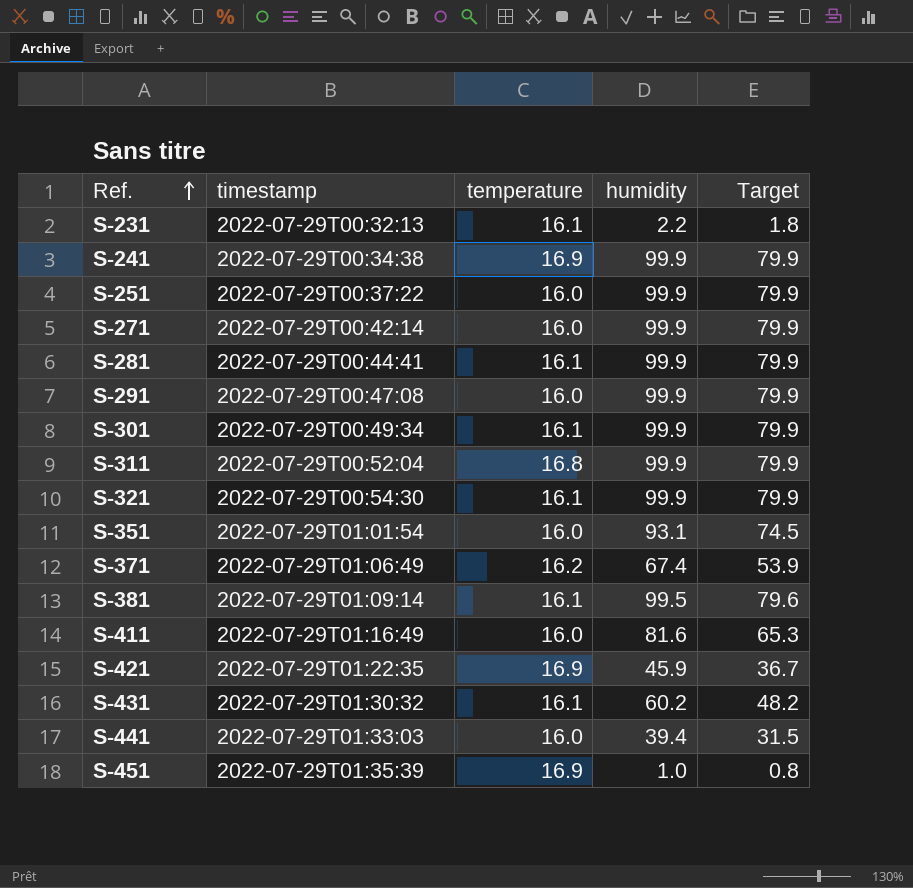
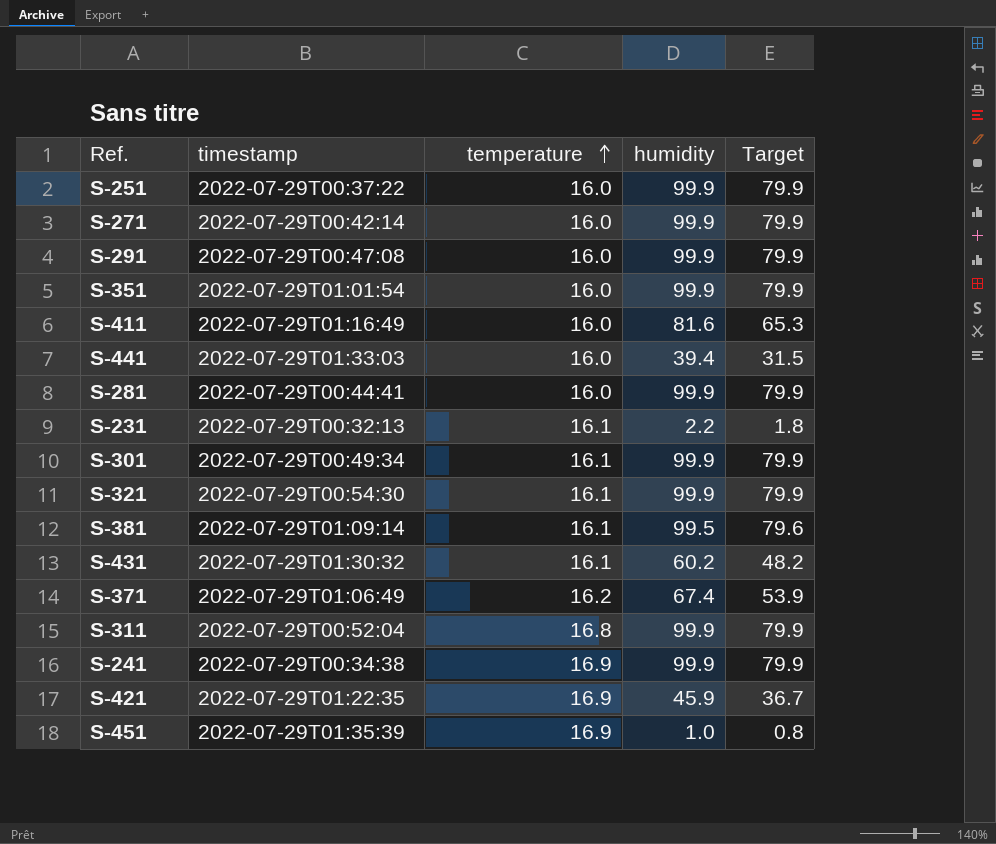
row order: Ref. ascending -> temperature ascending
S-351 | humidity: 93.1 -> 99.9
S-351 | Target: 74.5 -> 79.9
S-281 | temperature: 16.1 -> 16.0

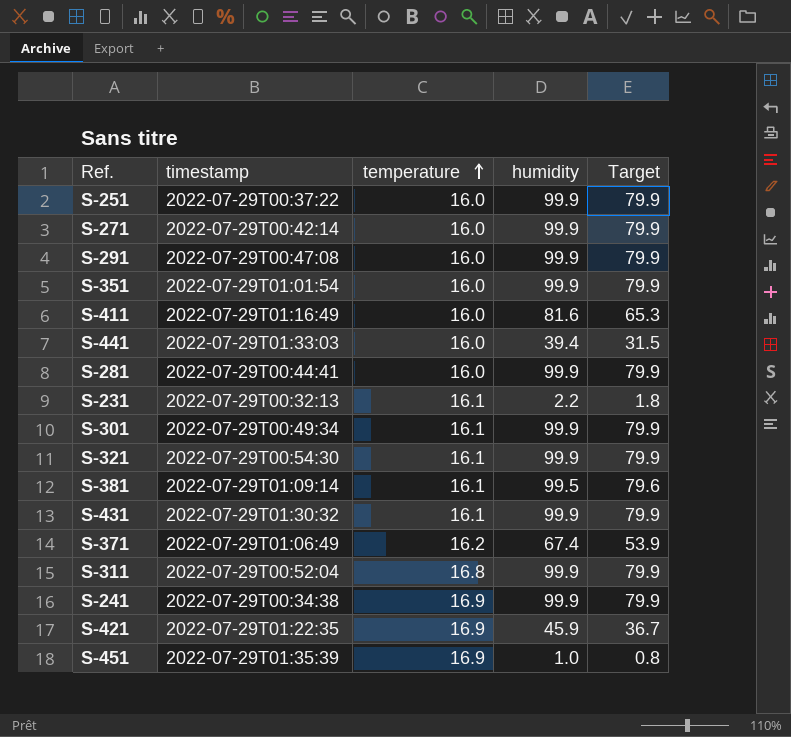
S-431 | humidity: 60.2 -> 99.9
S-431 | Target: 48.2 -> 79.9

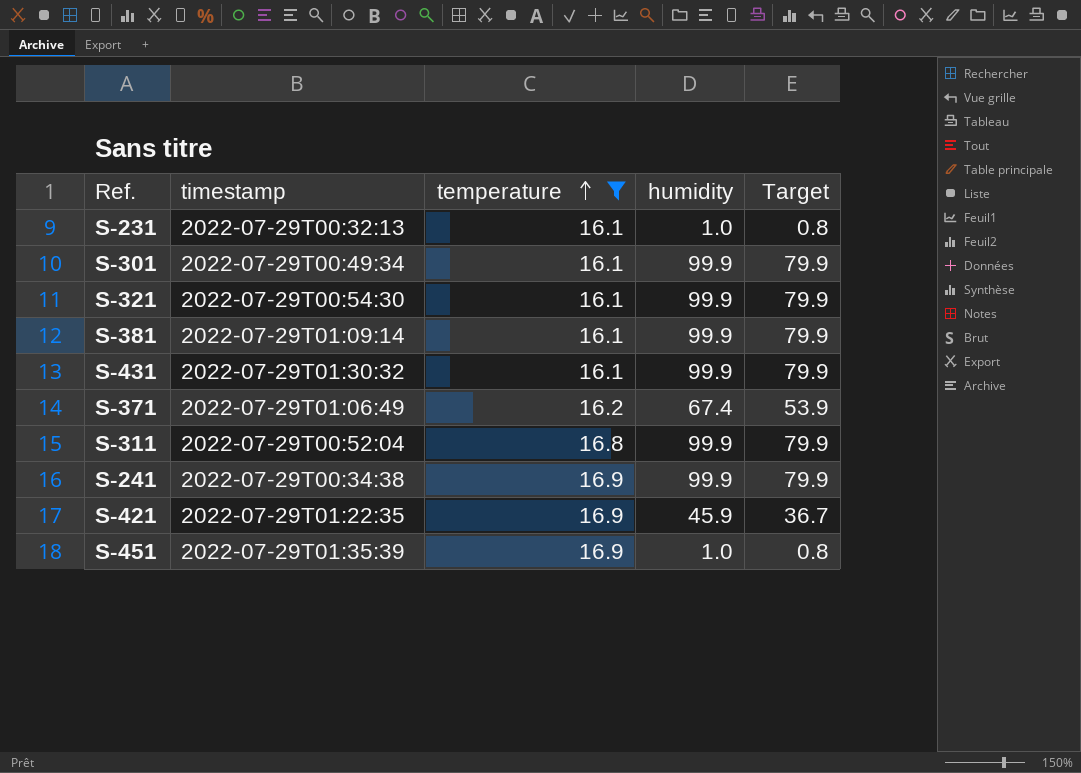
filter: none -> temperature != 16.0
S-231 | humidity: 2.2 -> 1.0
S-231 | Target: 1.8 -> 0.8
S-381 | humidity: 99.5 -> 99.9
S-381 | Target: 79.6 -> 79.9

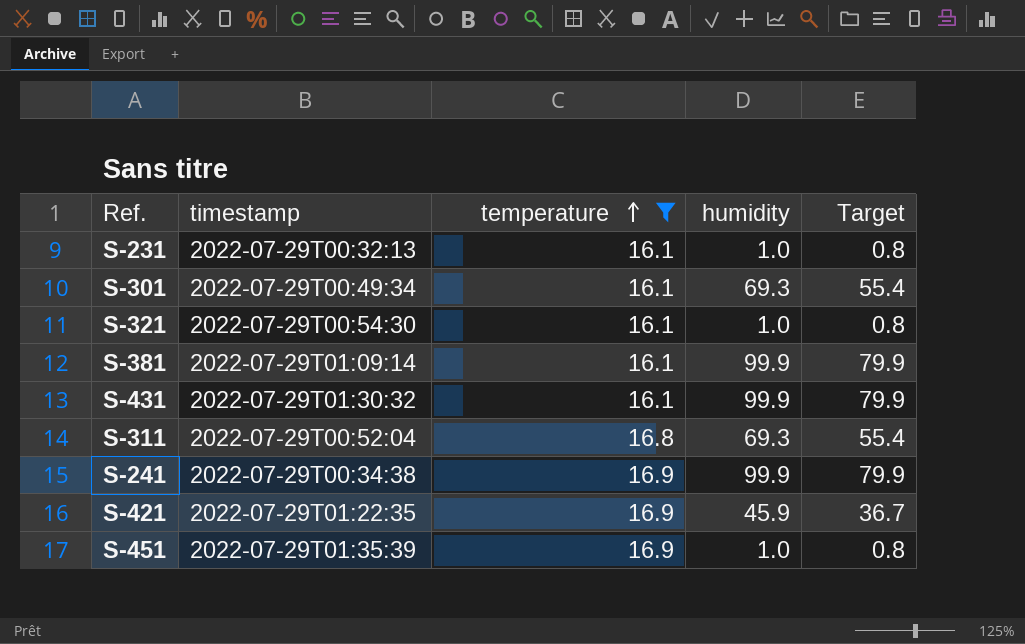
row S-371: 2022-07-29T01:06:49 | 16.2 | 67.4 | 53.9 -> none
S-301 | humidity: 99.9 -> 69.3
S-301 | Target: 79.9 -> 55.4
S-321 | humidity: 99.9 -> 1.0
S-321 | Target: 79.9 -> 0.8
S-311 | humidity: 99.9 -> 69.3
S-311 | Target: 79.9 -> 55.4

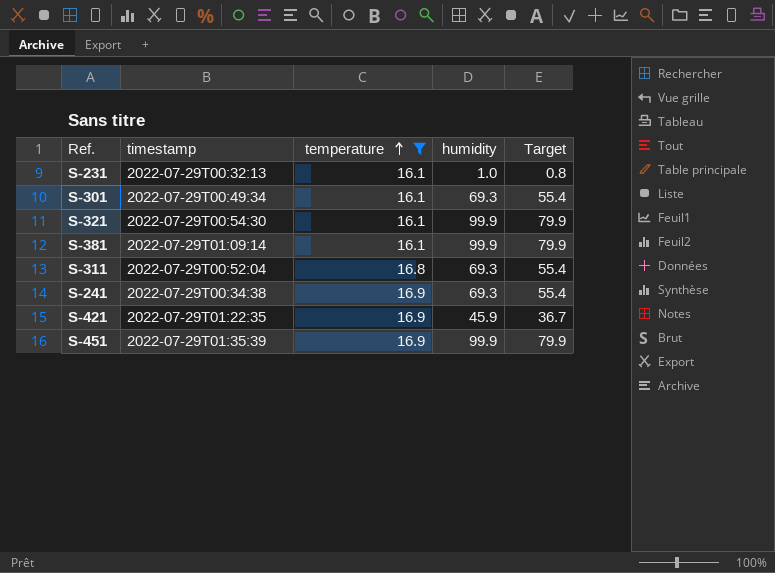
row S-431: 2022-07-29T01:30:32 | 16.1 | 99.9 | 79.9 -> none
S-321 | humidity: 1.0 -> 99.9
S-321 | Target: 0.8 -> 79.9
S-241 | humidity: 99.9 -> 69.3
S-241 | Target: 79.9 -> 55.4
S-451 | humidity: 1.0 -> 99.9
S-451 | Target: 0.8 -> 79.9

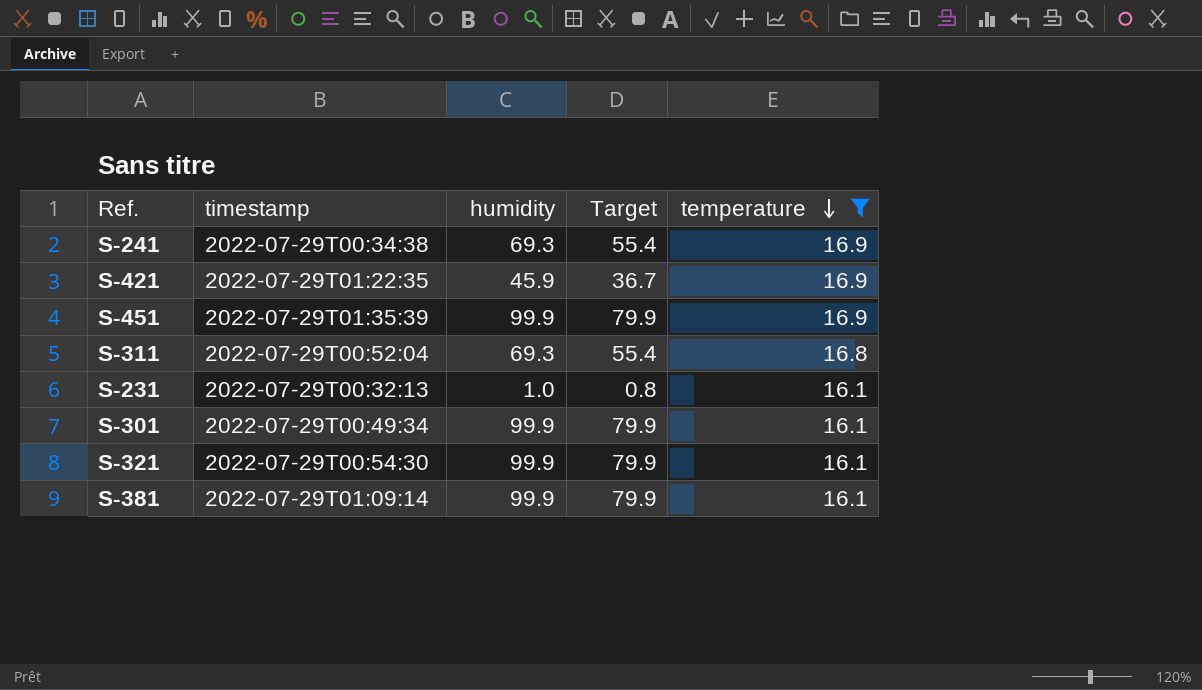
row order: temperature ascending -> temperature descending
column temperature | position: 3 -> 5
S-301 | humidity: 69.3 -> 99.9
S-301 | Target: 55.4 -> 79.9

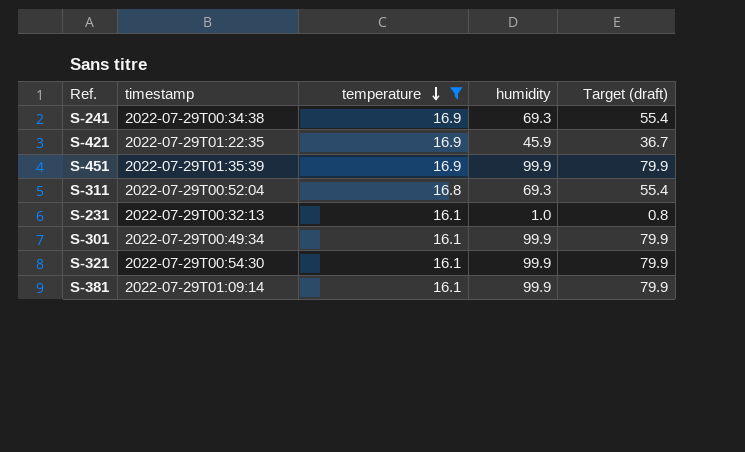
column temperature | position: 5 -> 3
column name: Target -> Target (draft)

